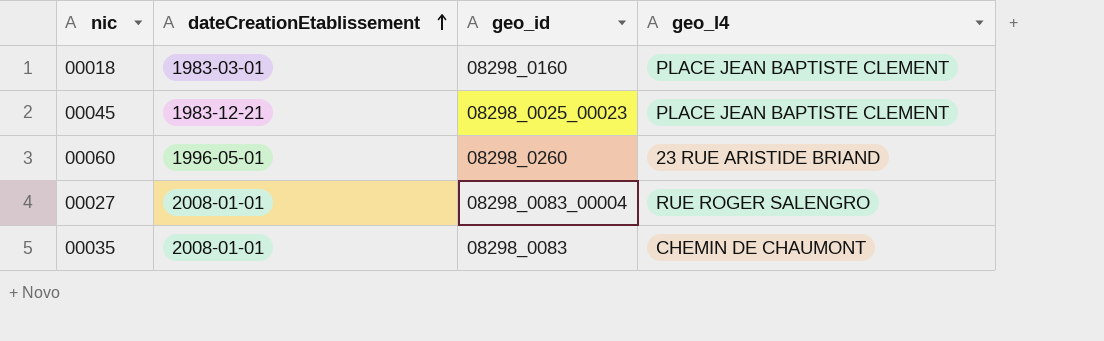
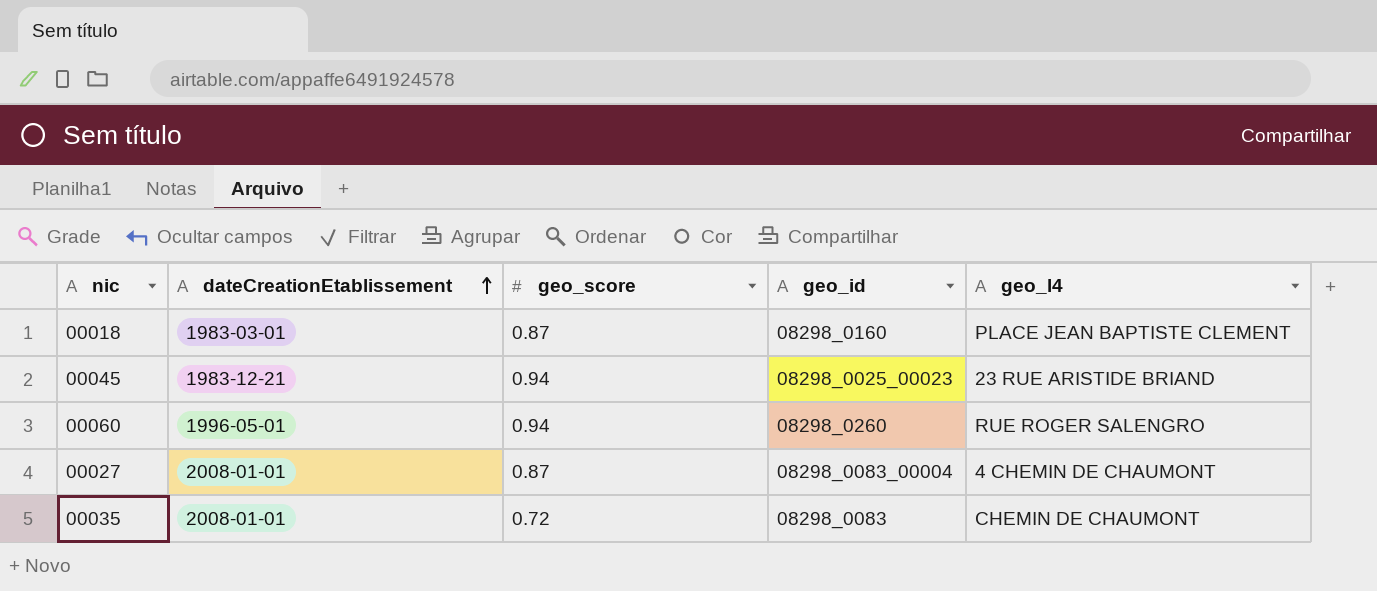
column geo_score | position: none -> 3
00045 | geo_l4: PLACE JEAN BAPTISTE CLEMENT -> 23 RUE ARISTIDE BRIAND
00060 | geo_l4: 23 RUE ARISTIDE BRIAND -> RUE ROGER SALENGRO
00027 | geo_l4: RUE ROGER SALENGRO -> 4 CHEMIN DE CHAUMONT

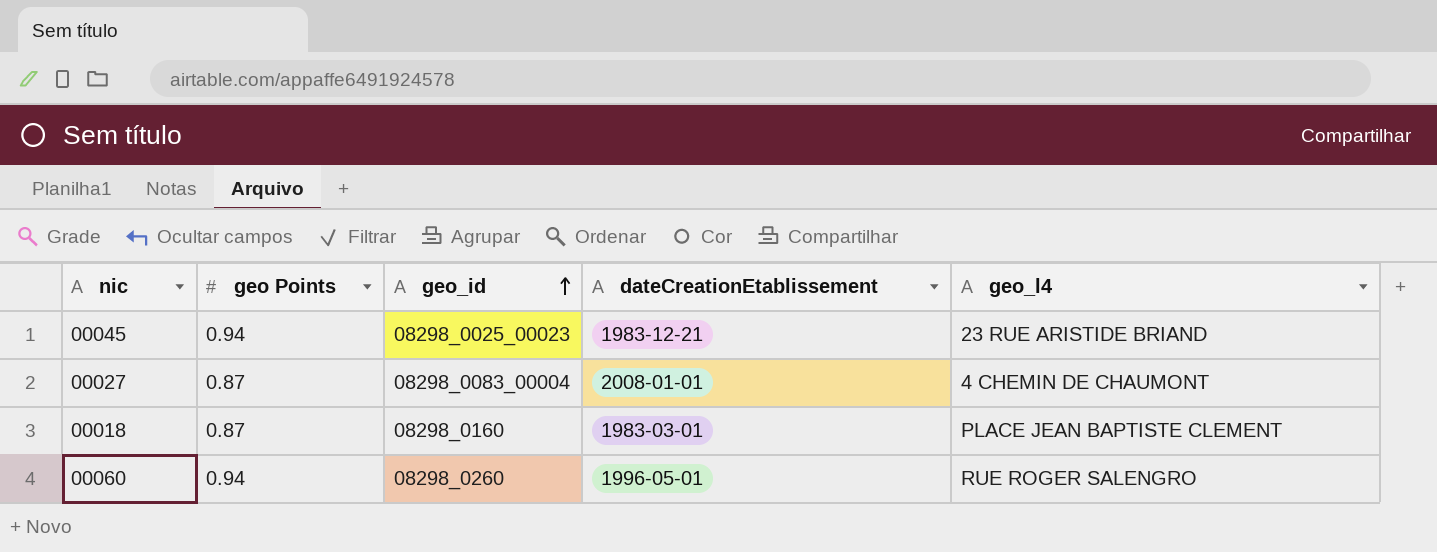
row order: dateCreationEtablissement ascending -> geo_id ascending
column name: geo_score -> geo Points
column dateCreationEtablissement | position: 2 -> 4
row 00035: 2008-01-01 | 0.72 | 08298_0083 | CHEMIN DE CHAUMONT -> none

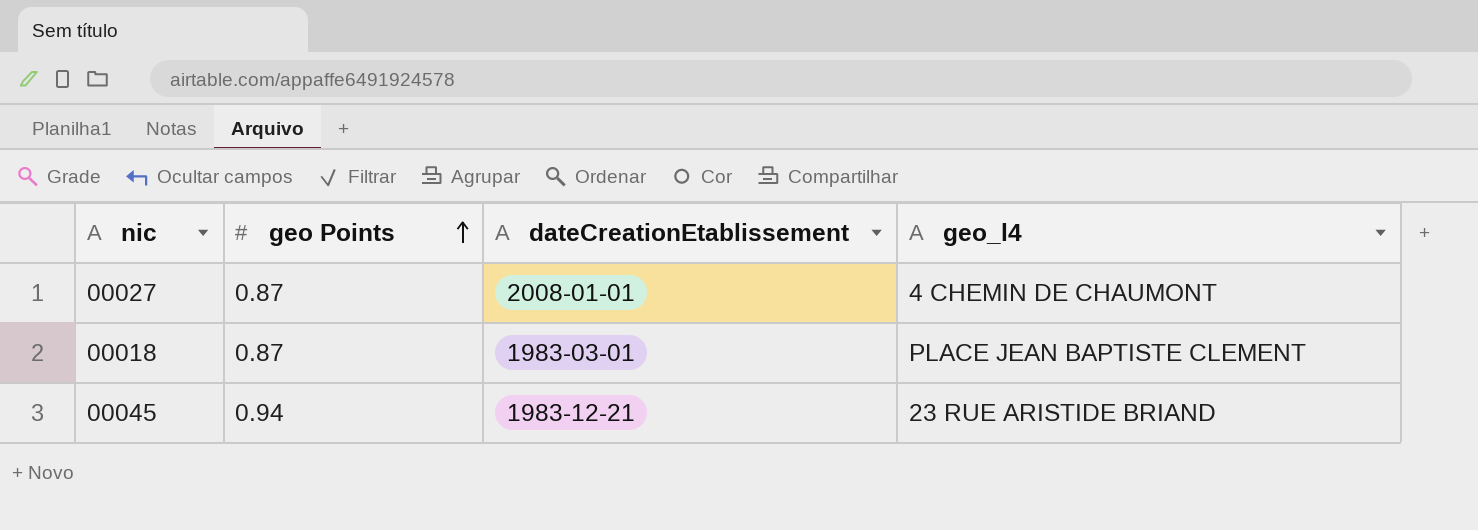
row order: geo_id ascending -> geo Points ascending
column geo_id | position: 3 -> none
row 00060: 0.94 | 08298_0260 | 1996-05-01 | RUE ROGER SALENGRO -> none

